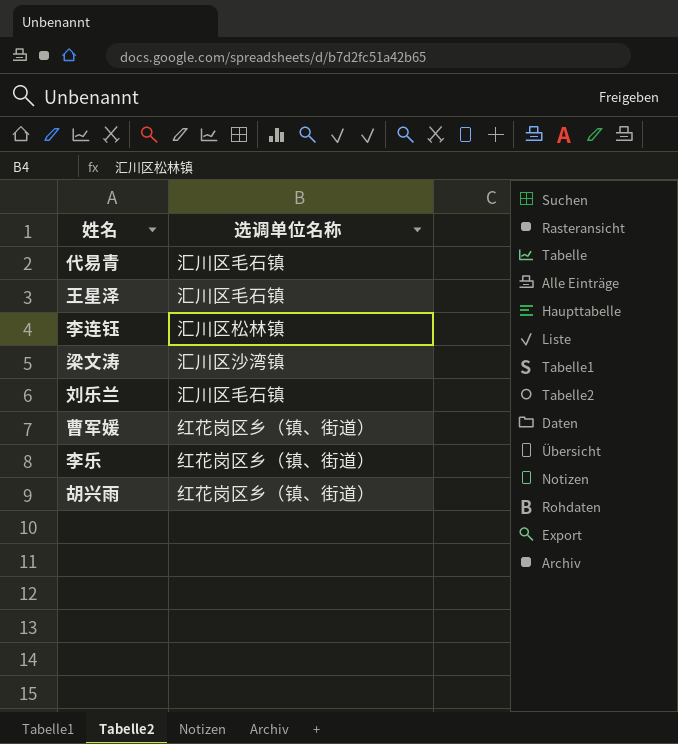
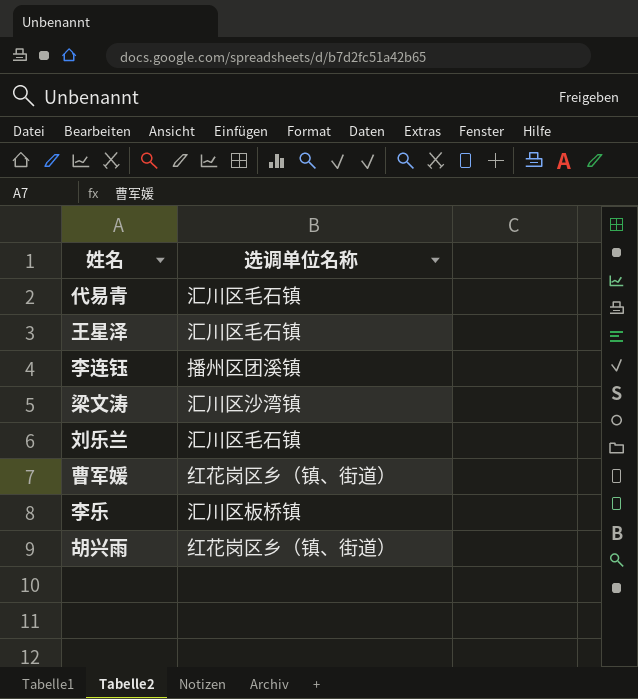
李连钰 | 选调单位名称: 汇川区松林镇 -> 播州区团溪镇
李乐 | 选调单位名称: 红花岗区乡（镇、街道） -> 汇川区板桥镇

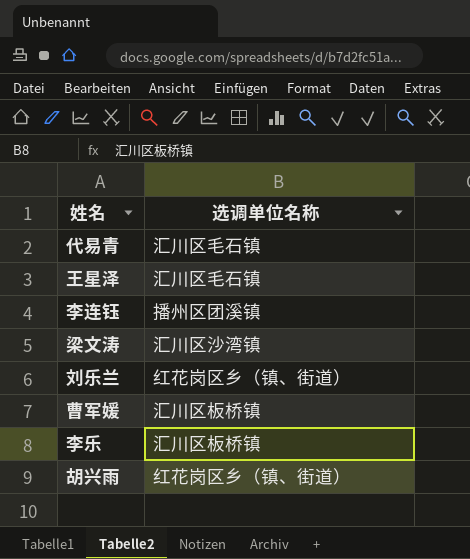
刘乐兰 | 选调单位名称: 汇川区毛石镇 -> 红花岗区乡（镇、街道）
曹军媛 | 选调单位名称: 红花岗区乡（镇、街道） -> 汇川区板桥镇

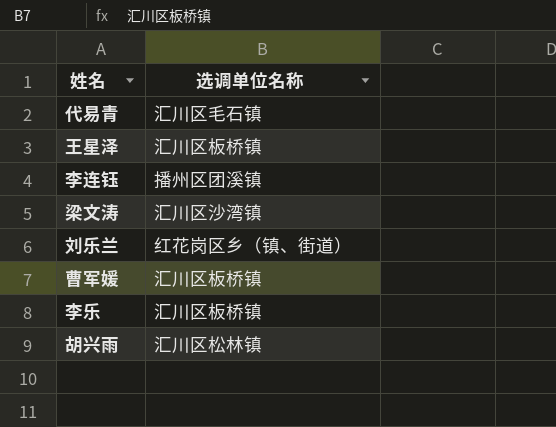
王星泽 | 选调单位名称: 汇川区毛石镇 -> 汇川区板桥镇
胡兴雨 | 选调单位名称: 红花岗区乡（镇、街道） -> 汇川区松林镇

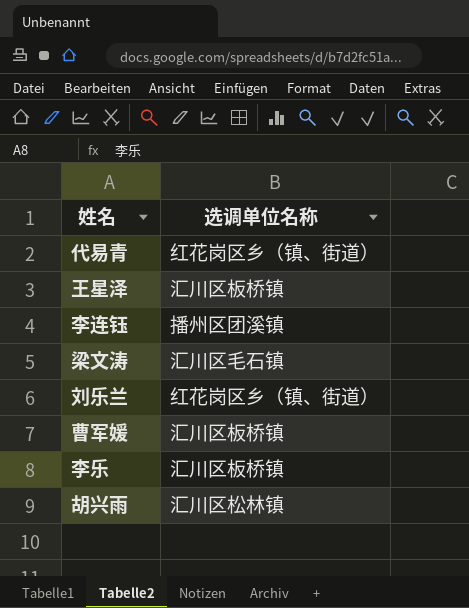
代易青 | 选调单位名称: 汇川区毛石镇 -> 红花岗区乡（镇、街道）
梁文涛 | 选调单位名称: 汇川区沙湾镇 -> 汇川区毛石镇

